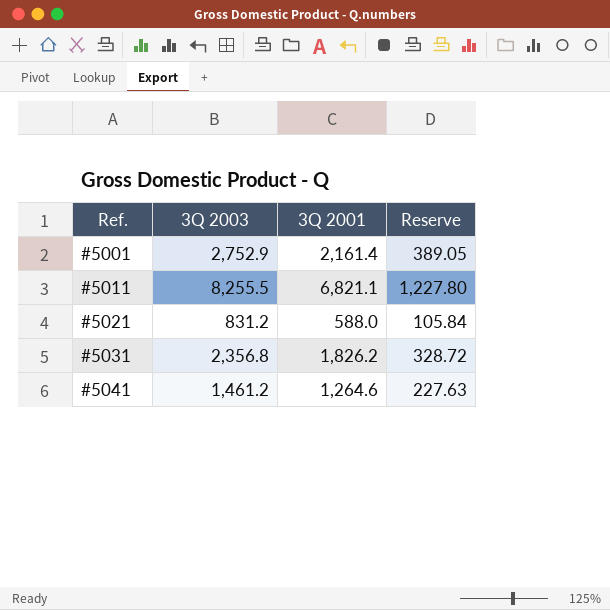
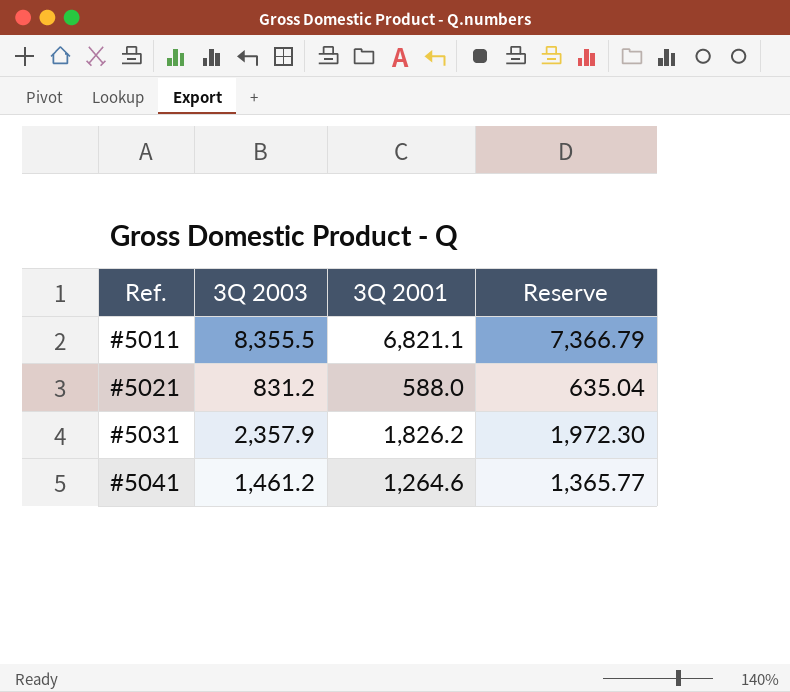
column Reserve | formula: [3Q 2001] * 0.18 -> [3Q 2001] * 1.08
row #5001: 2,752.9 | 2,161.4 | 389.05 -> none
#5011 | 3Q 2003: 8,255.5 -> 8,355.5
#5031 | 3Q 2003: 2,356.8 -> 2,357.9

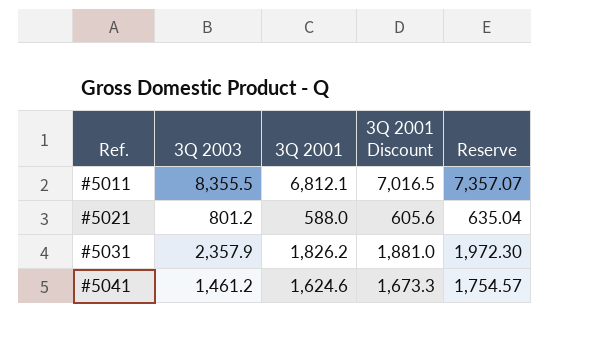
column 3Q 2001 Discount | formula: none -> [3Q 2001] * 1.03
#5011 | 3Q 2001: 6,821.1 -> 6,812.1
#5011 | Reserve: 7,366.79 -> 7,357.07
#5021 | 3Q 2003: 831.2 -> 801.2
#5041 | 3Q 2001: 1,264.6 -> 1,624.6
#5041 | Reserve: 1,365.77 -> 1,754.57

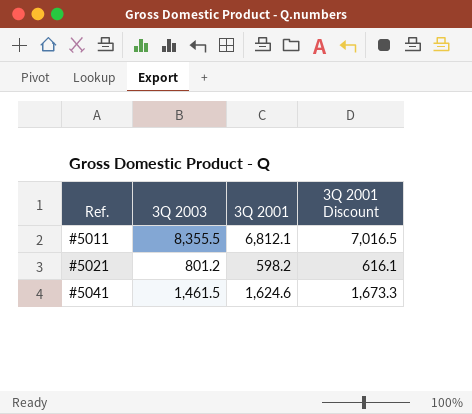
column Reserve | formula: [3Q 2001] * 1.08 -> none
row #5031: 2,357.9 | 1,826.2 | 1,881.0 | 1,972.30 -> none
#5021 | 3Q 2001: 588.0 -> 598.2
#5021 | 3Q 2001 Discount: 605.6 -> 616.1
#5041 | 3Q 2003: 1,461.2 -> 1,461.5

